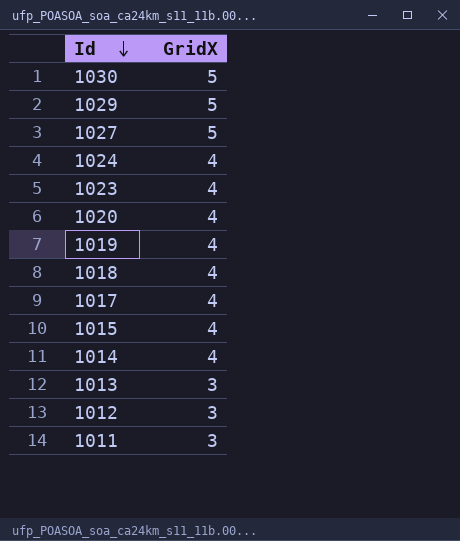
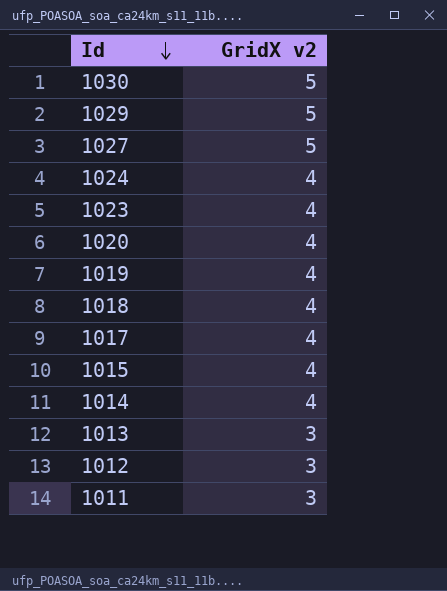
column name: GridX -> GridX v2

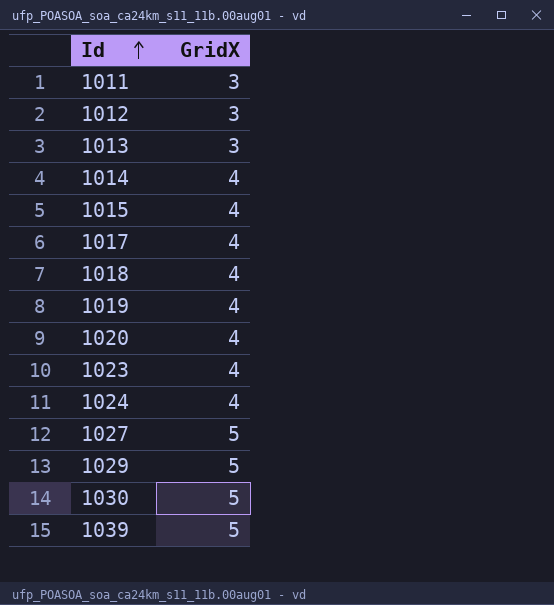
row order: Id descending -> Id ascending
column name: GridX v2 -> GridX
row 1039: none -> 5

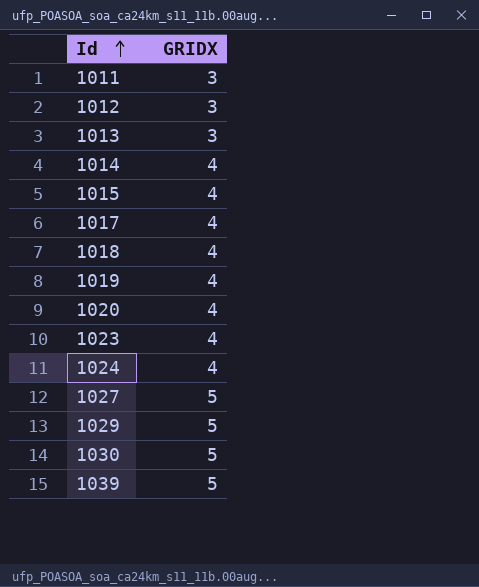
column name: GridX -> GRIDX

